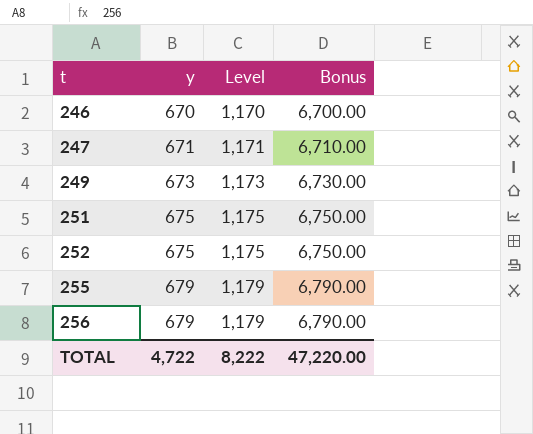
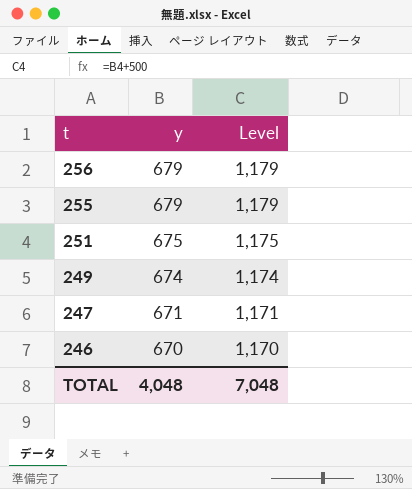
row order: t ascending -> t descending
column Bonus | formula: [y] * 10 -> none
row 252: 675 | 1,175 | 6,750.00 -> none
249 | y: 673 -> 674
249 | Level: 1,173 -> 1,174
TOTAL | y: 4,722 -> 4,048
TOTAL | Level: 8,222 -> 7,048

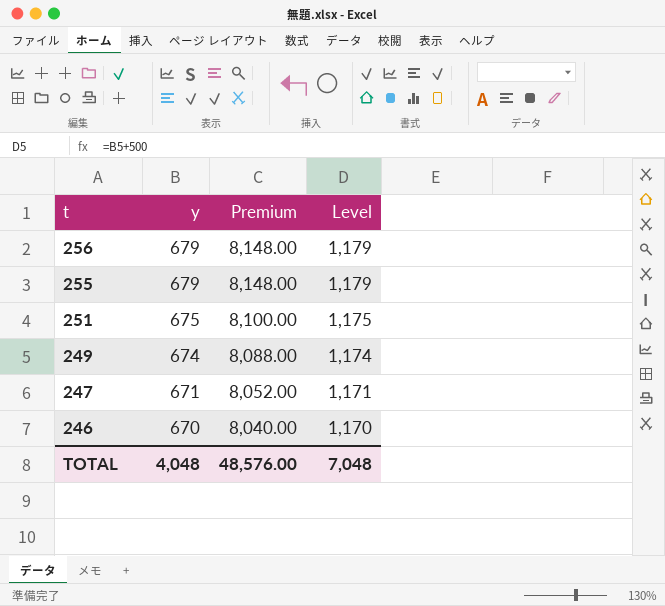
column Premium | formula: none -> [y] * 12

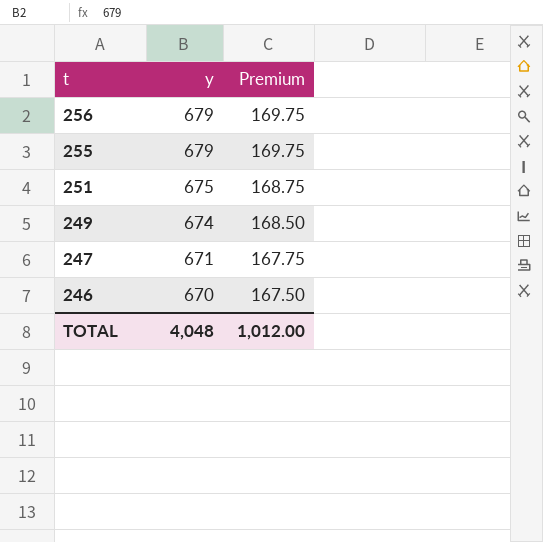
column Level | formula: [y] + 500 -> none
column Premium | formula: [y] * 12 -> [y] * 0.25
TOTAL | Premium: 48,576.00 -> 1,012.00

